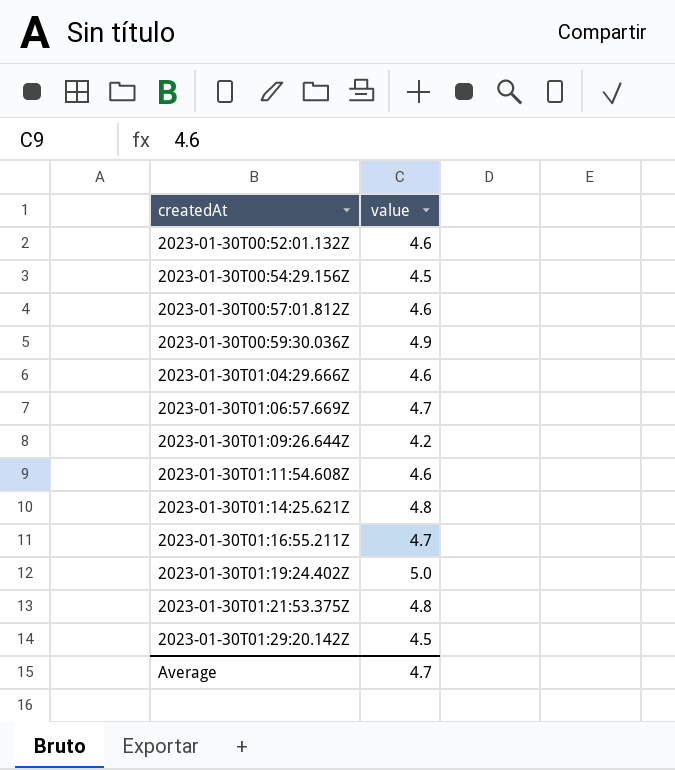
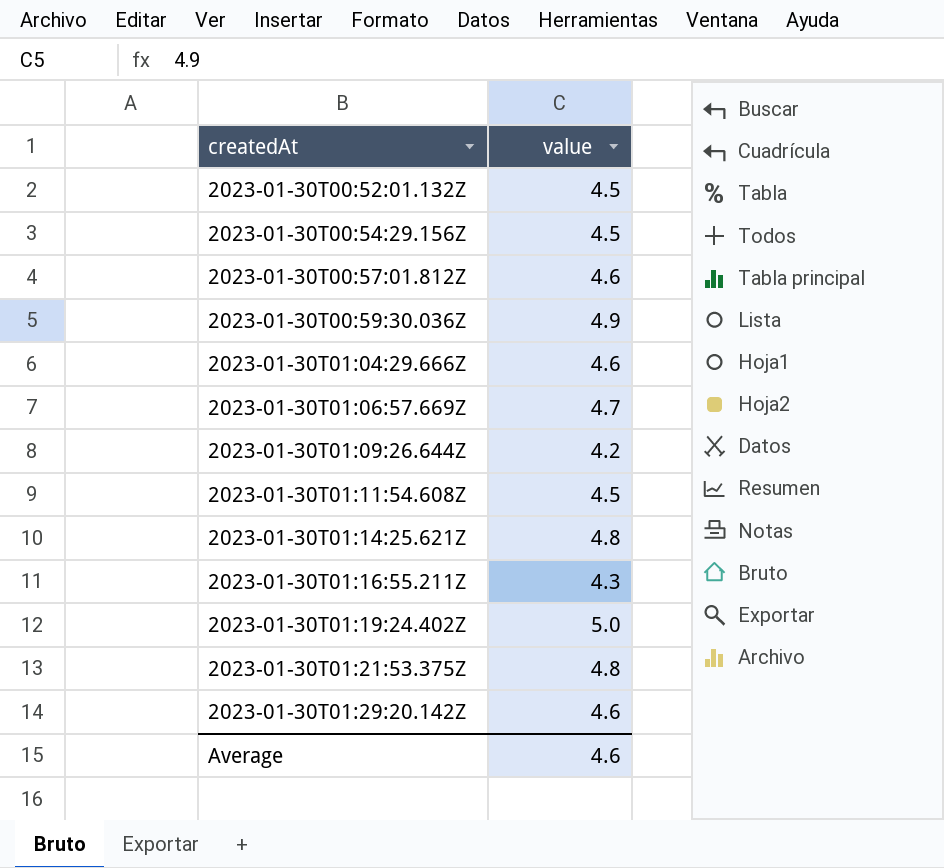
2023-01-30T00:52:01.132Z | value: 4.6 -> 4.5
2023-01-30T01:11:54.608Z | value: 4.6 -> 4.5
2023-01-30T01:16:55.211Z | value: 4.7 -> 4.3
2023-01-30T01:29:20.142Z | value: 4.5 -> 4.6
Average | value: 4.7 -> 4.6

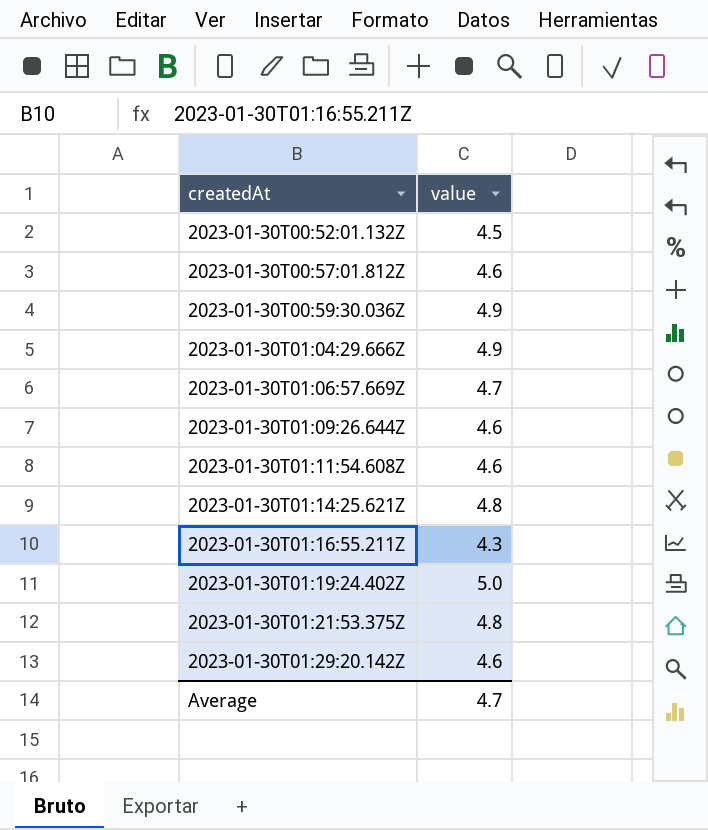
row 2023-01-30T00:54:29.156Z: 4.5 -> none
2023-01-30T01:04:29.666Z | value: 4.6 -> 4.9
2023-01-30T01:09:26.644Z | value: 4.2 -> 4.6
2023-01-30T01:11:54.608Z | value: 4.5 -> 4.6
Average | value: 4.6 -> 4.7

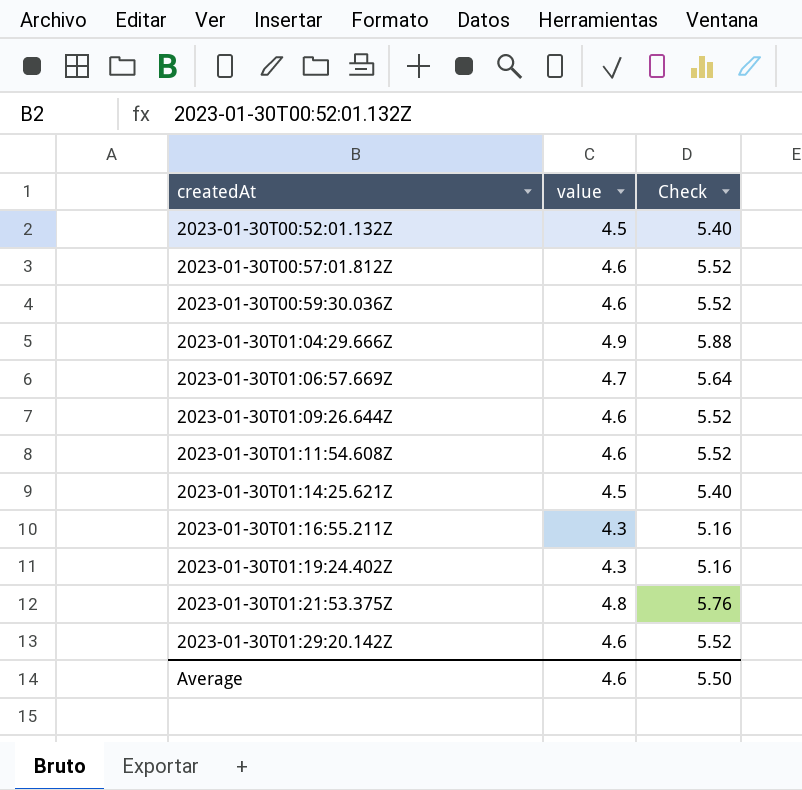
column Check | formula: none -> [value] * 1.2
2023-01-30T00:59:30.036Z | value: 4.9 -> 4.6
2023-01-30T01:14:25.621Z | value: 4.8 -> 4.5
2023-01-30T01:19:24.402Z | value: 5.0 -> 4.3
Average | value: 4.7 -> 4.6

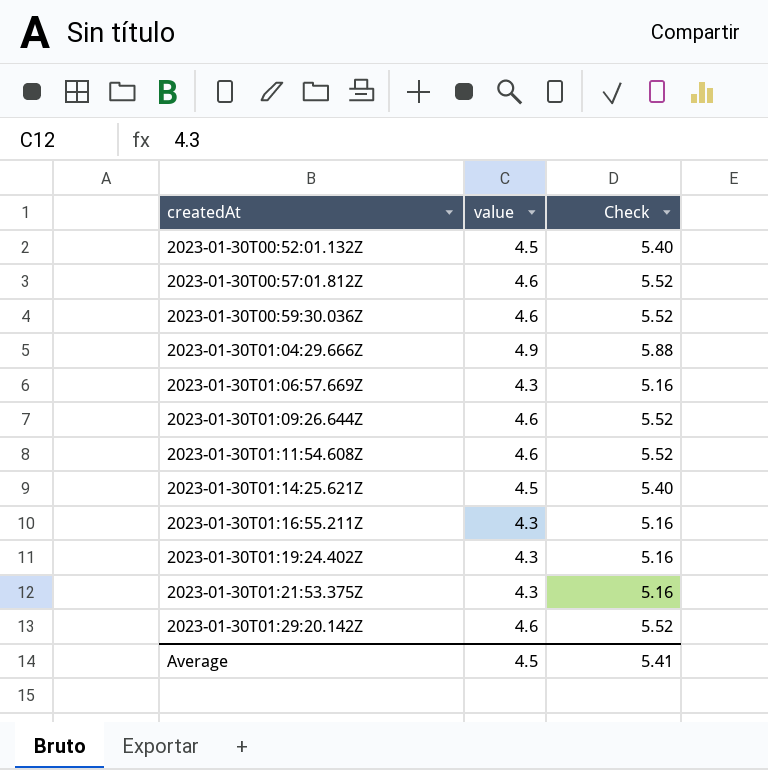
2023-01-30T01:06:57.669Z | value: 4.7 -> 4.3
2023-01-30T01:06:57.669Z | Check: 5.64 -> 5.16
2023-01-30T01:21:53.375Z | value: 4.8 -> 4.3
2023-01-30T01:21:53.375Z | Check: 5.76 -> 5.16
Average | value: 4.6 -> 4.5
Average | Check: 5.50 -> 5.41

